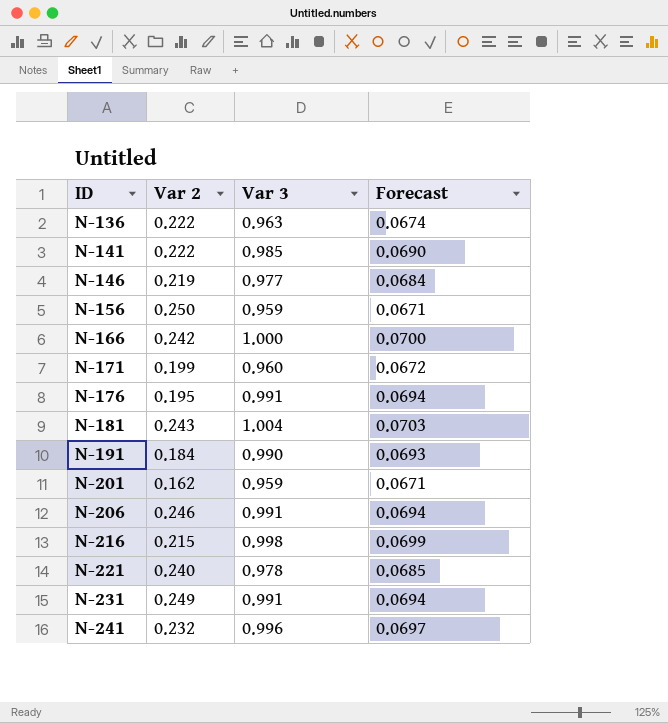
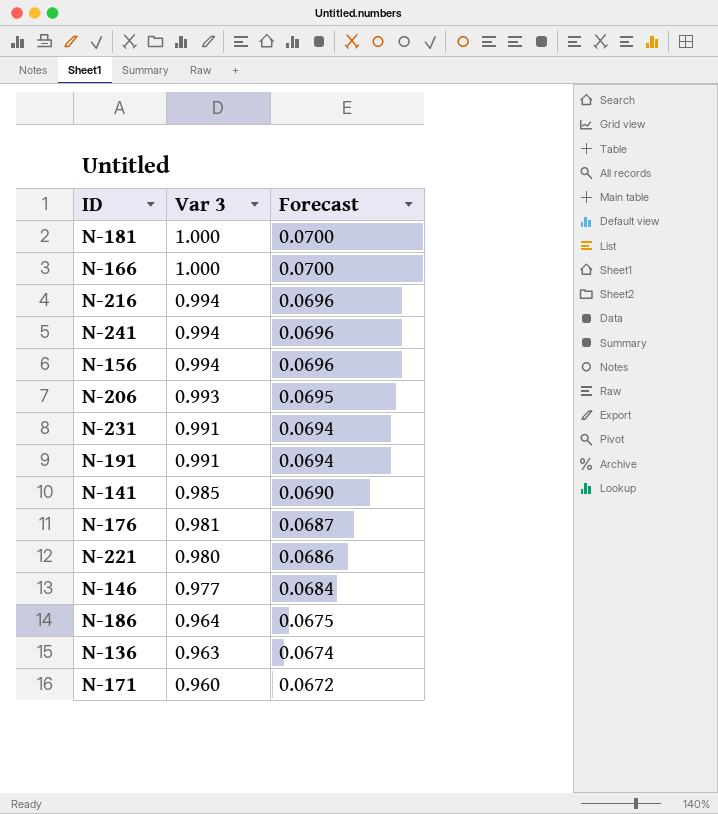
row order: ID ascending -> Var 3 descending
column Var 2 | position: 2 -> none
row N-201: 0.162 | 0.959 | 0.0671 -> none
N-181 | Var 3: 1.004 -> 1.000
N-181 | Forecast: 0.0703 -> 0.0700
N-216 | Var 3: 0.998 -> 0.994
N-216 | Forecast: 0.0699 -> 0.0696
N-241 | Var 3: 0.996 -> 0.994
N-241 | Forecast: 0.0697 -> 0.0696
N-156 | Var 3: 0.959 -> 0.994
N-156 | Forecast: 0.0671 -> 0.0696
N-206 | Var 3: 0.991 -> 0.993
N-206 | Forecast: 0.0694 -> 0.0695
N-191 | Var 3: 0.990 -> 0.991
N-191 | Forecast: 0.0693 -> 0.0694
N-176 | Var 3: 0.991 -> 0.981
N-176 | Forecast: 0.0694 -> 0.0687
N-221 | Var 3: 0.978 -> 0.980
N-221 | Forecast: 0.0685 -> 0.0686
row N-186: none -> 0.964 | 0.0675

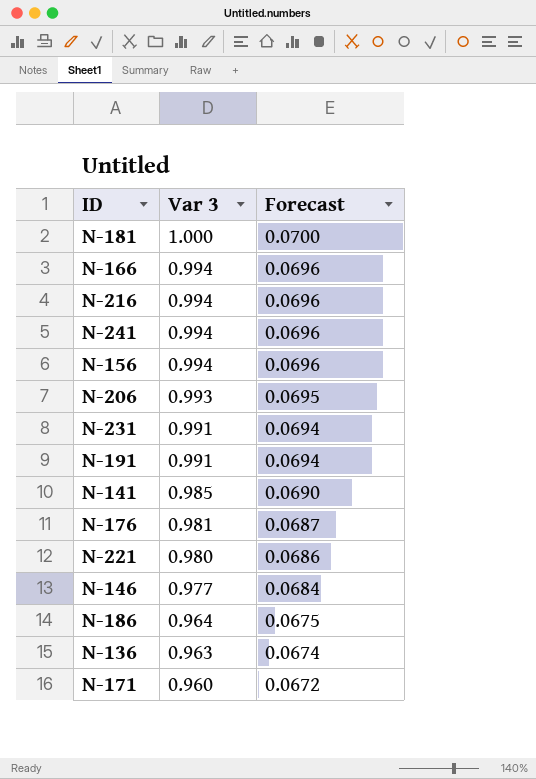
N-166 | Var 3: 1.000 -> 0.994
N-166 | Forecast: 0.0700 -> 0.0696

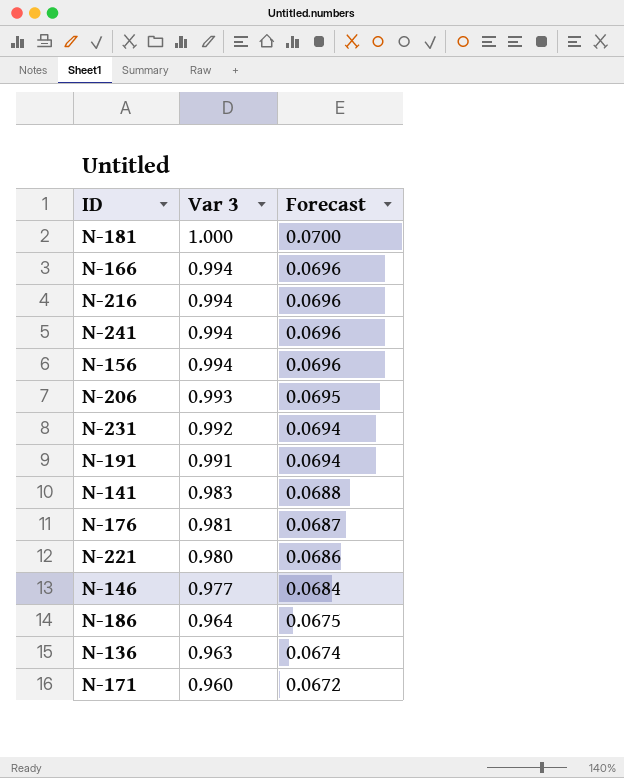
N-231 | Var 3: 0.991 -> 0.992
N-141 | Var 3: 0.985 -> 0.983
N-141 | Forecast: 0.0690 -> 0.0688

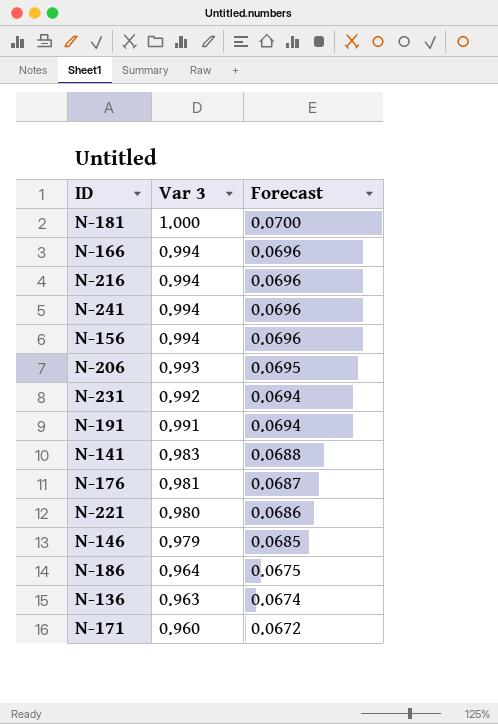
N-146 | Var 3: 0.977 -> 0.979
N-146 | Forecast: 0.0684 -> 0.0685

